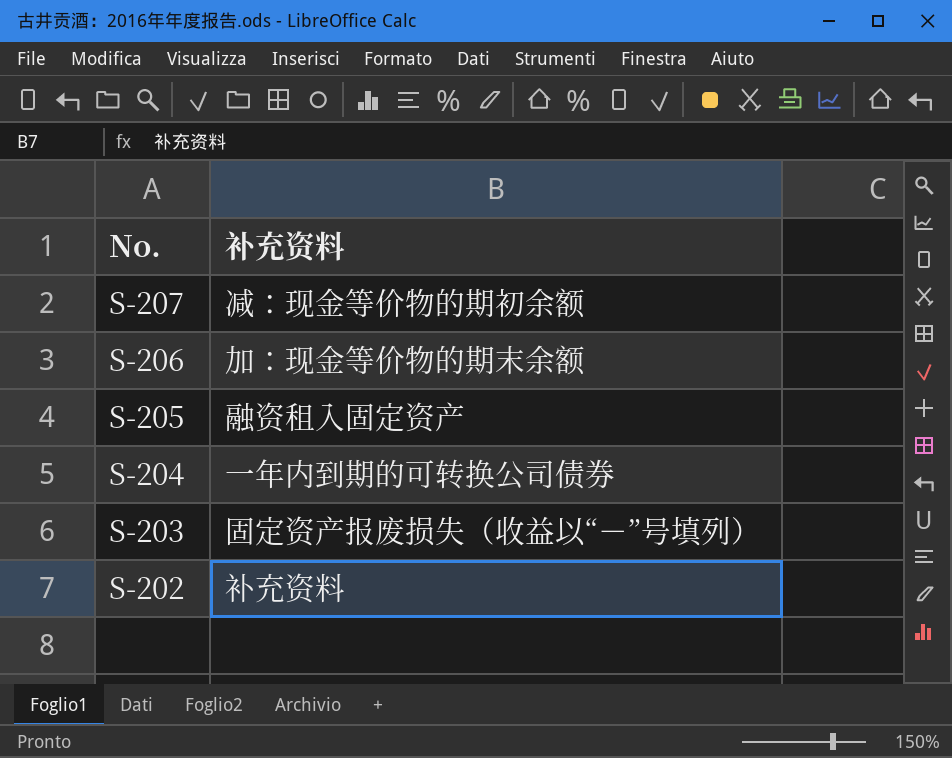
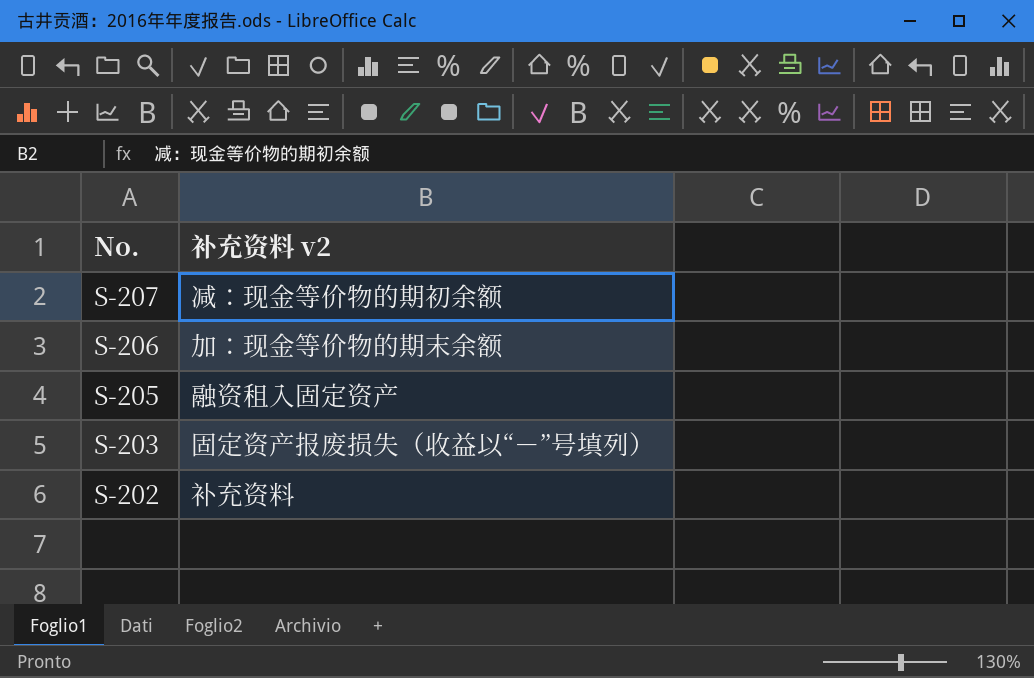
column name: 补充资料 -> 补充资料 v2
row S-204: 一年内到期的可转换公司债券 -> none

